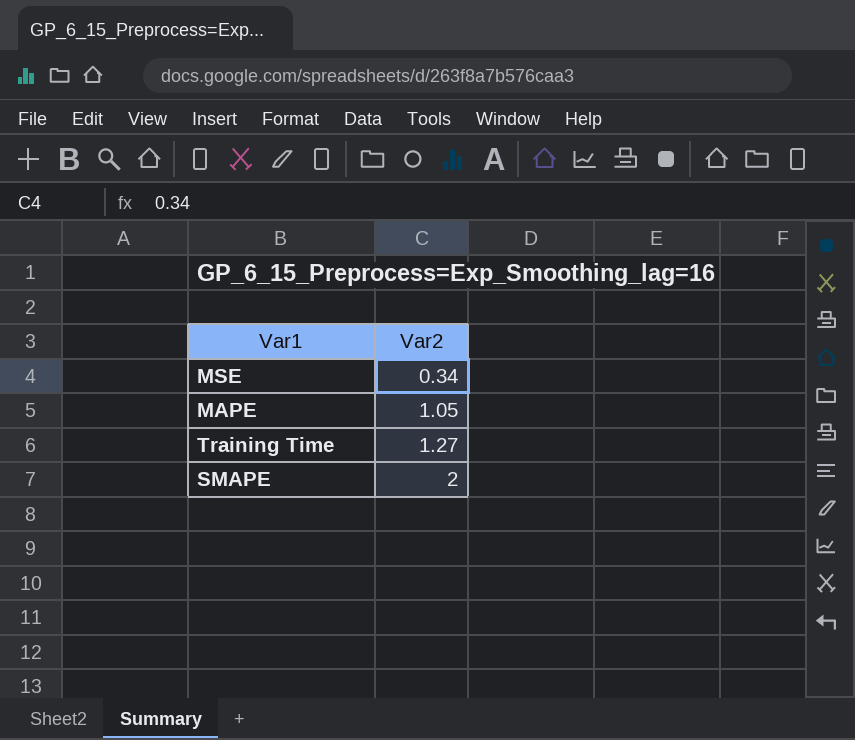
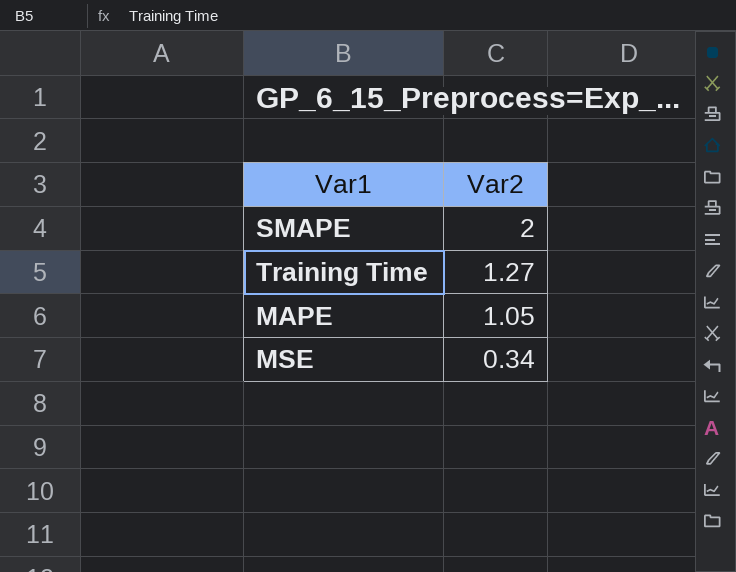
row order: Var2 ascending -> Var2 descending

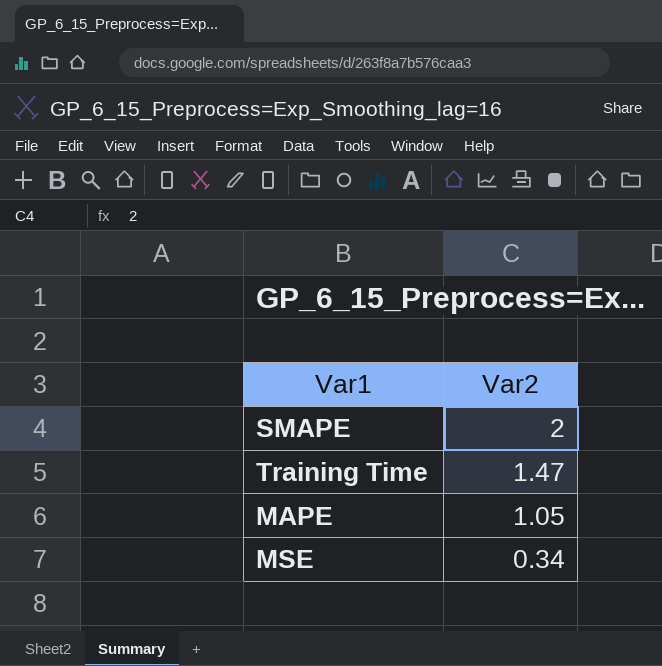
Training Time | Var2: 1.27 -> 1.47

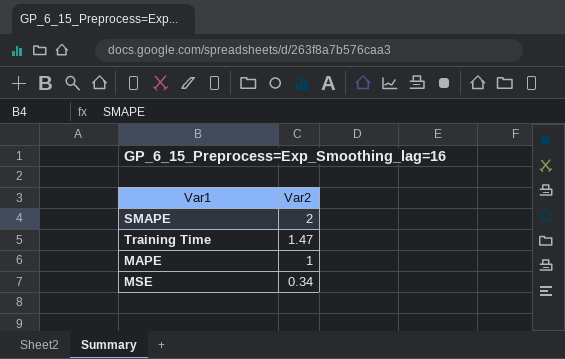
MAPE | Var2: 1.05 -> 1

